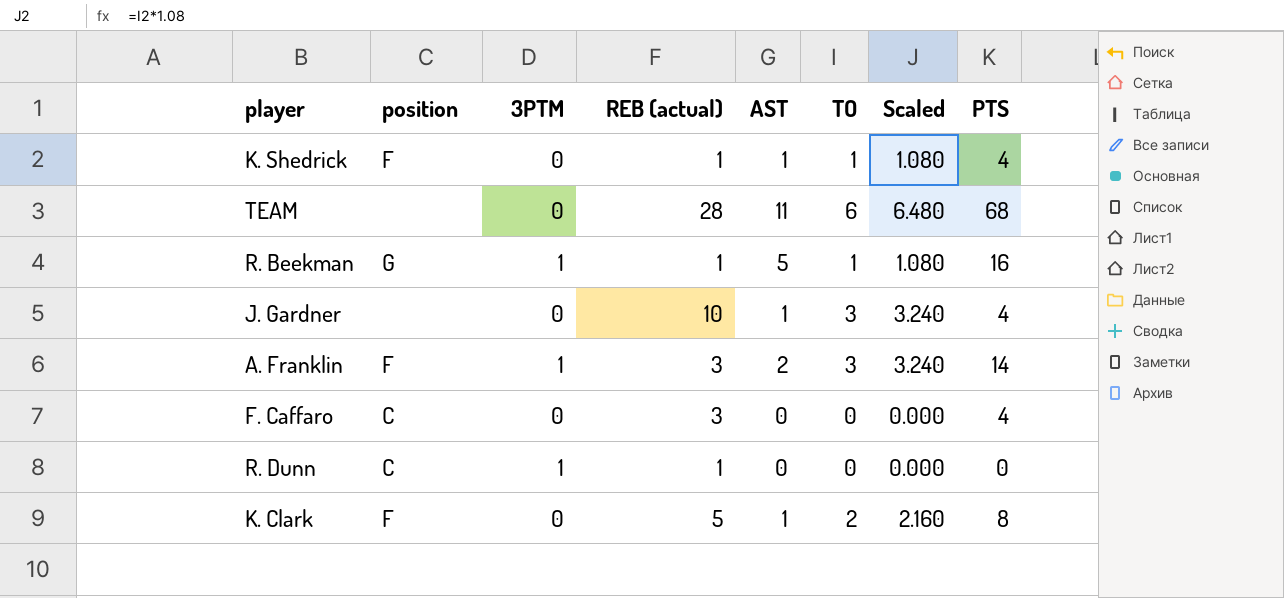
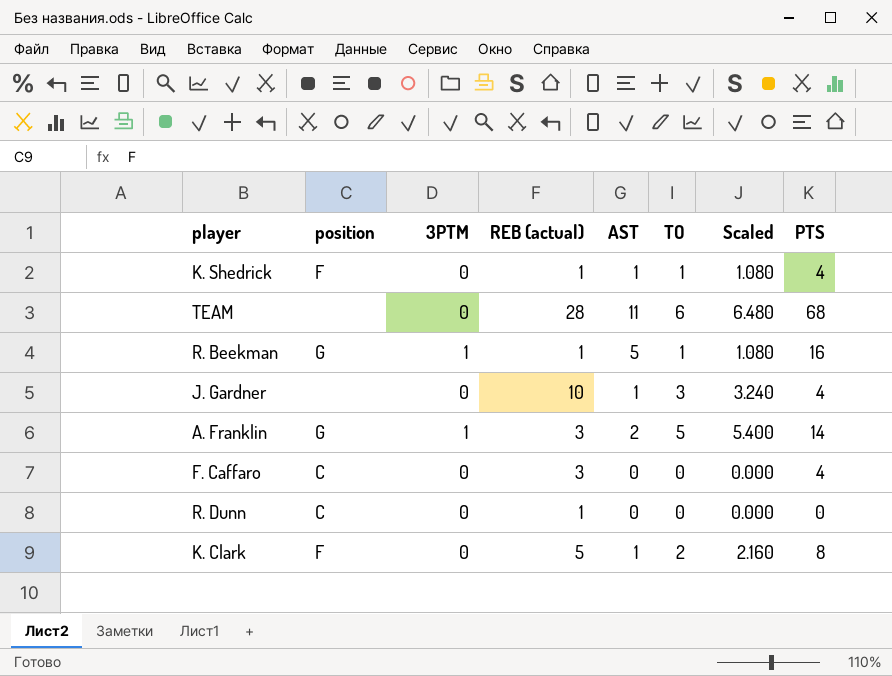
A. Franklin | position: F -> G
A. Franklin | TO: 3 -> 5
A. Franklin | Scaled: 3.240 -> 5.400
R. Dunn | 3PTM: 1 -> 0

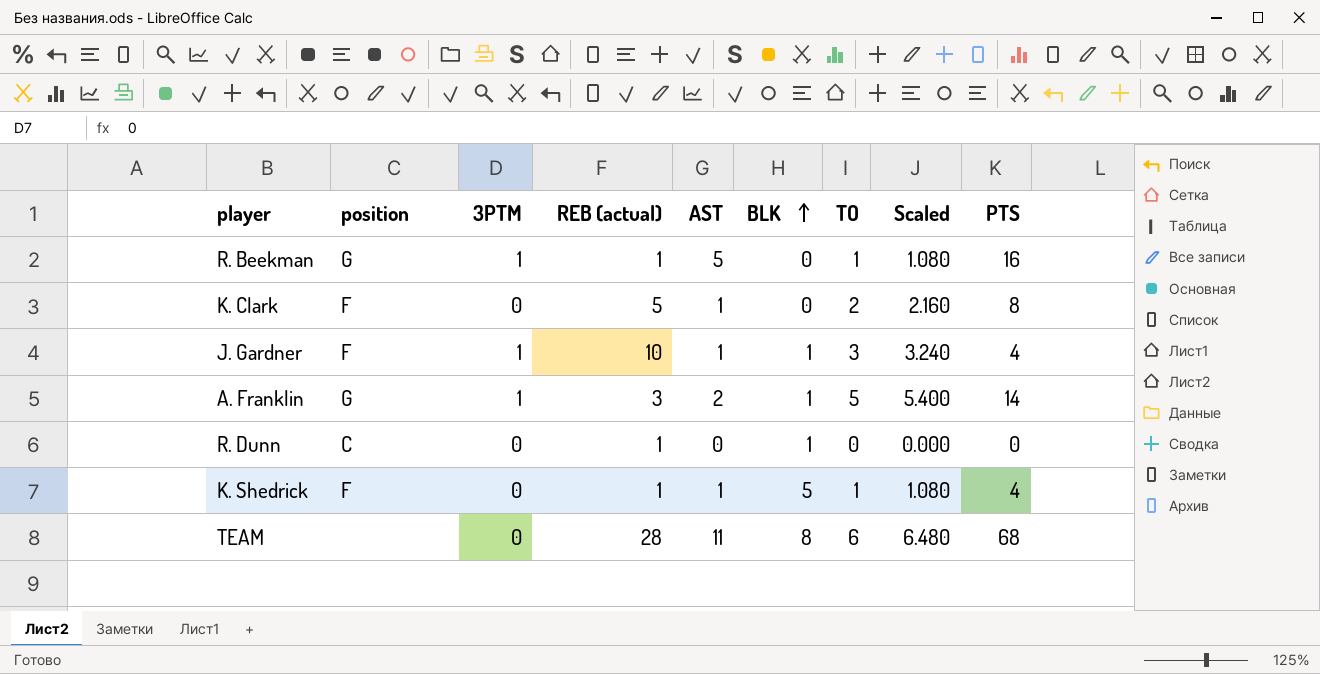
row order: none -> BLK ascending
column BLK | position: none -> 6
row F. Caffaro: C | 0 | 3 | 0 | 0 | 0.000 | 4 -> none
J. Gardner | position: none -> F
J. Gardner | 3PTM: 0 -> 1

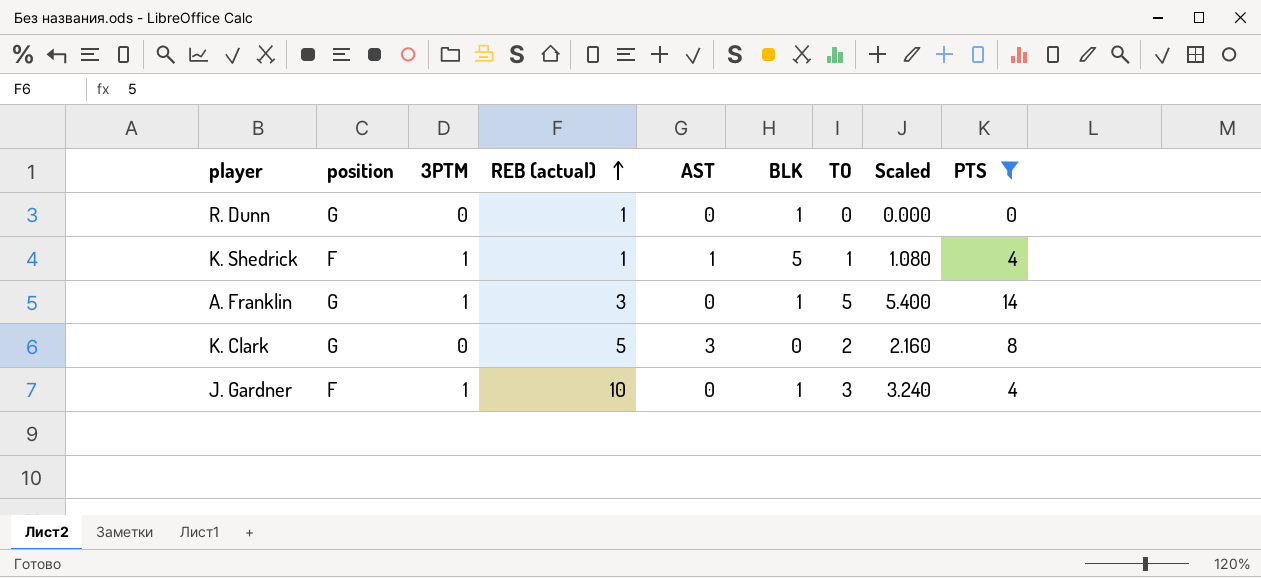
filter: none -> PTS <= 14
row order: BLK ascending -> REB (actual) ascending
R. Dunn | position: C -> G
K. Shedrick | 3PTM: 0 -> 1
A. Franklin | AST: 2 -> 0
K. Clark | position: F -> G
K. Clark | AST: 1 -> 3
J. Gardner | AST: 1 -> 0

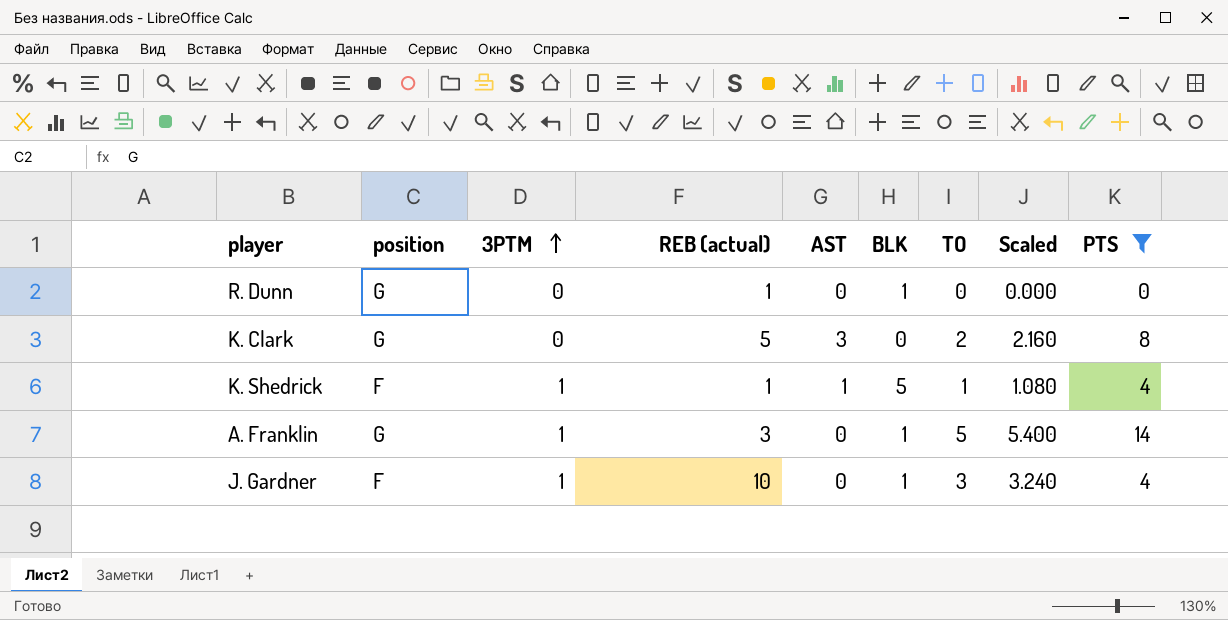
row order: REB (actual) ascending -> 3PTM ascending

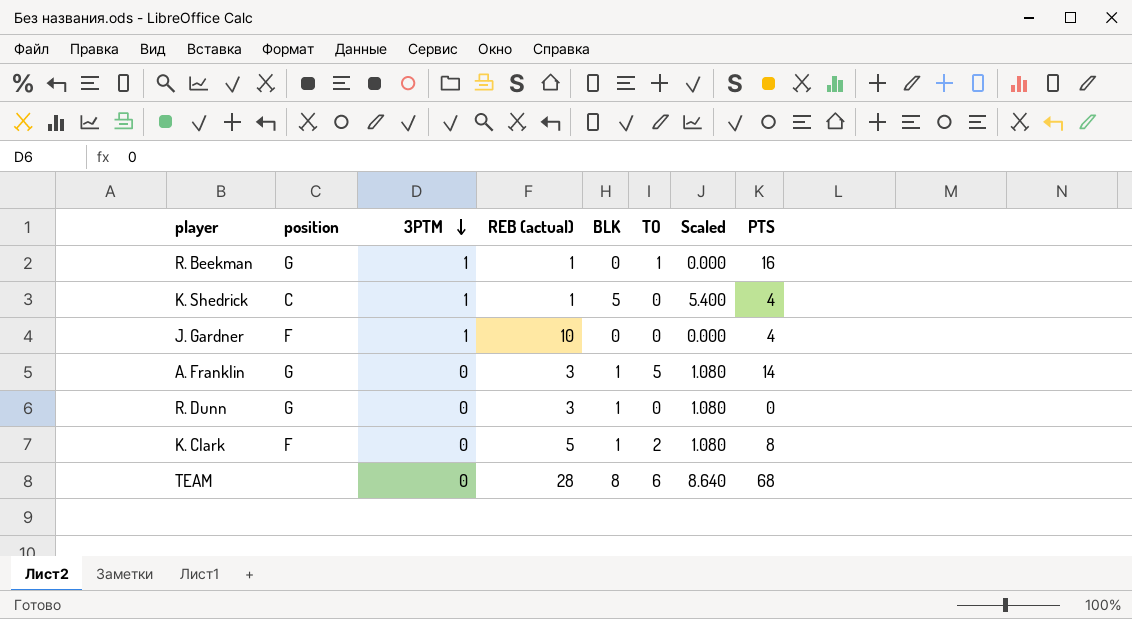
filter: PTS <= 14 -> none
row order: 3PTM ascending -> 3PTM descending
column AST | position: 5 -> none
column Scaled | formula: [TO] * 1.08 -> [BLK] * 1.08
K. Shedrick | position: F -> C
K. Shedrick | TO: 1 -> 0
J. Gardner | BLK: 1 -> 0
J. Gardner | TO: 3 -> 0
A. Franklin | 3PTM: 1 -> 0
R. Dunn | REB (actual): 1 -> 3
K. Clark | position: G -> F
K. Clark | BLK: 0 -> 1

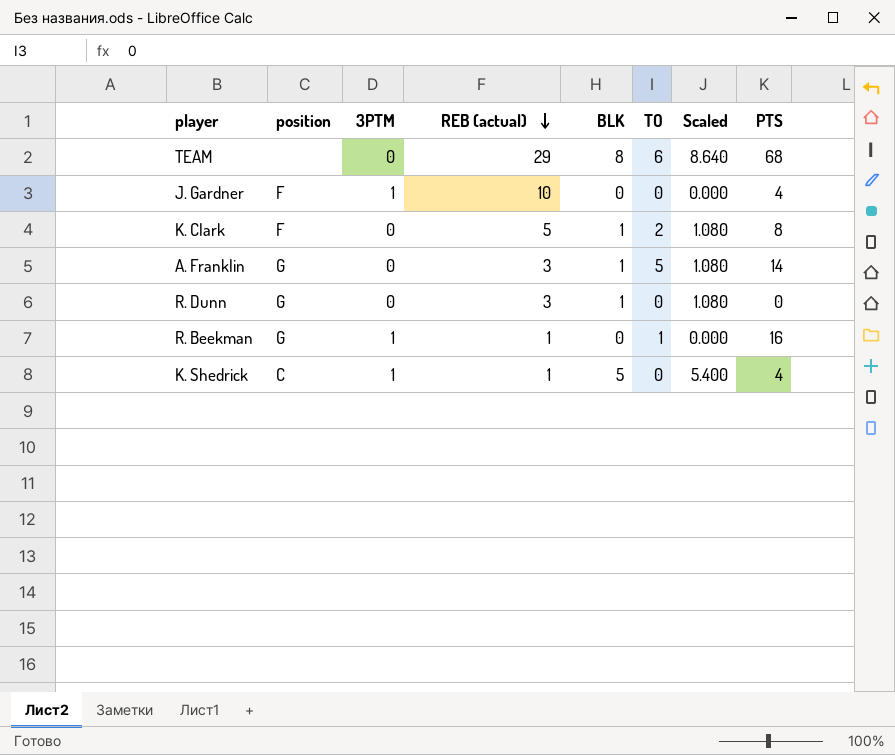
row order: 3PTM descending -> REB (actual) descending
TEAM | REB (actual): 28 -> 29

